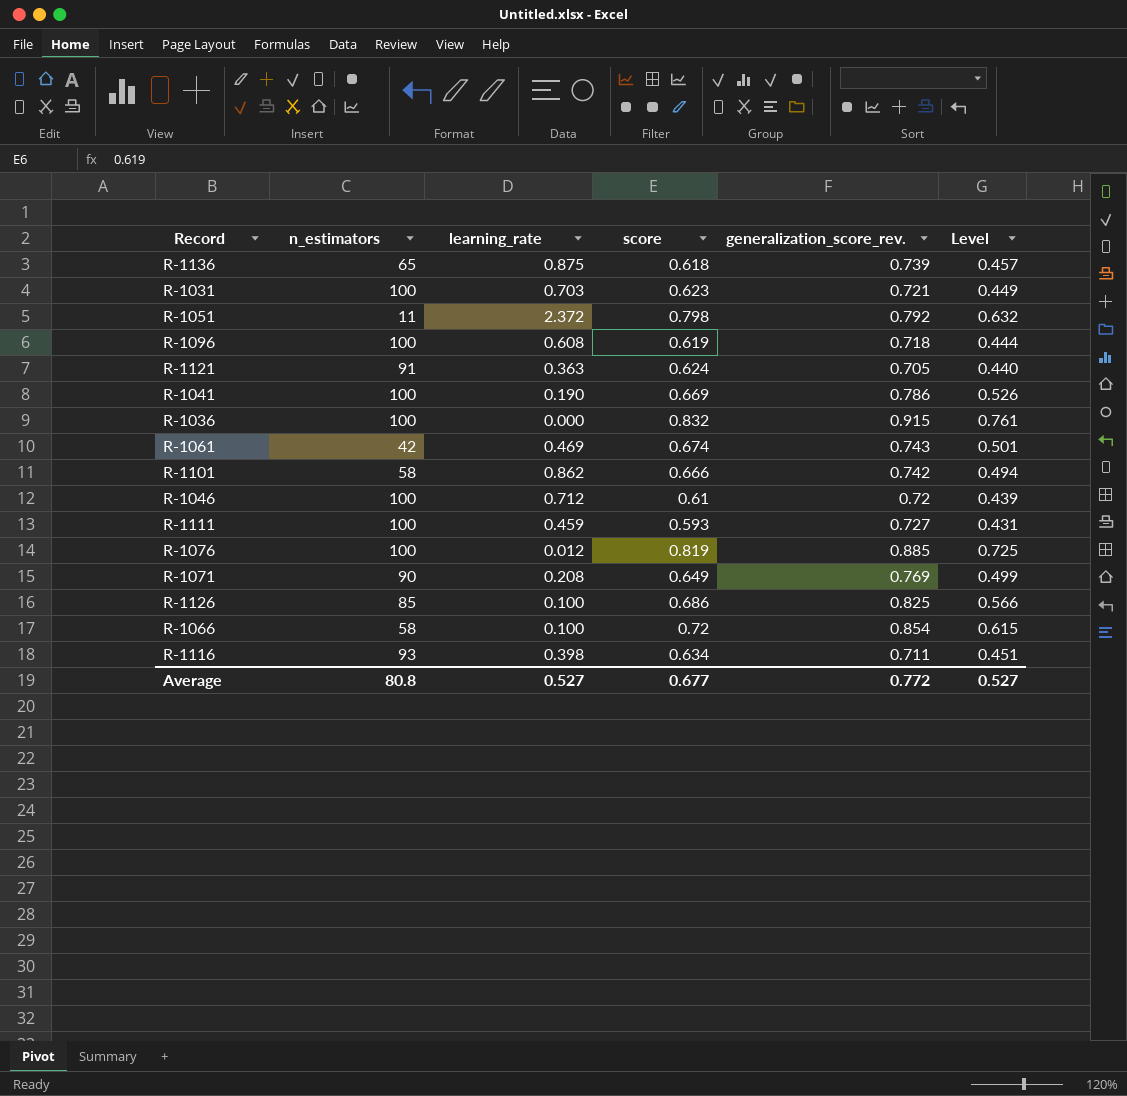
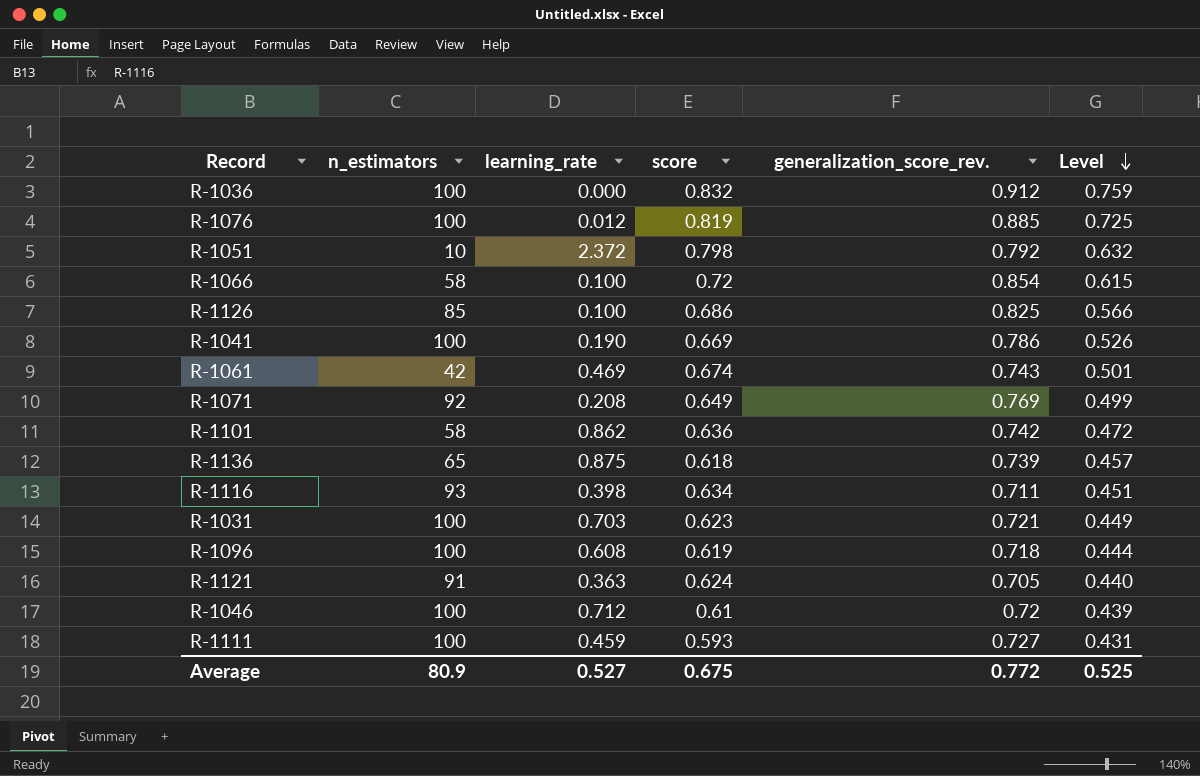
row order: none -> Level descending
R-1036 | generalization_score_rev.: 0.915 -> 0.912
R-1036 | Level: 0.761 -> 0.759
R-1051 | n_estimators: 11 -> 10
R-1071 | n_estimators: 90 -> 92
R-1101 | score: 0.666 -> 0.636
R-1101 | Level: 0.494 -> 0.472
Average | n_estimators: 80.8 -> 80.9
Average | score: 0.677 -> 0.675
Average | Level: 0.527 -> 0.525

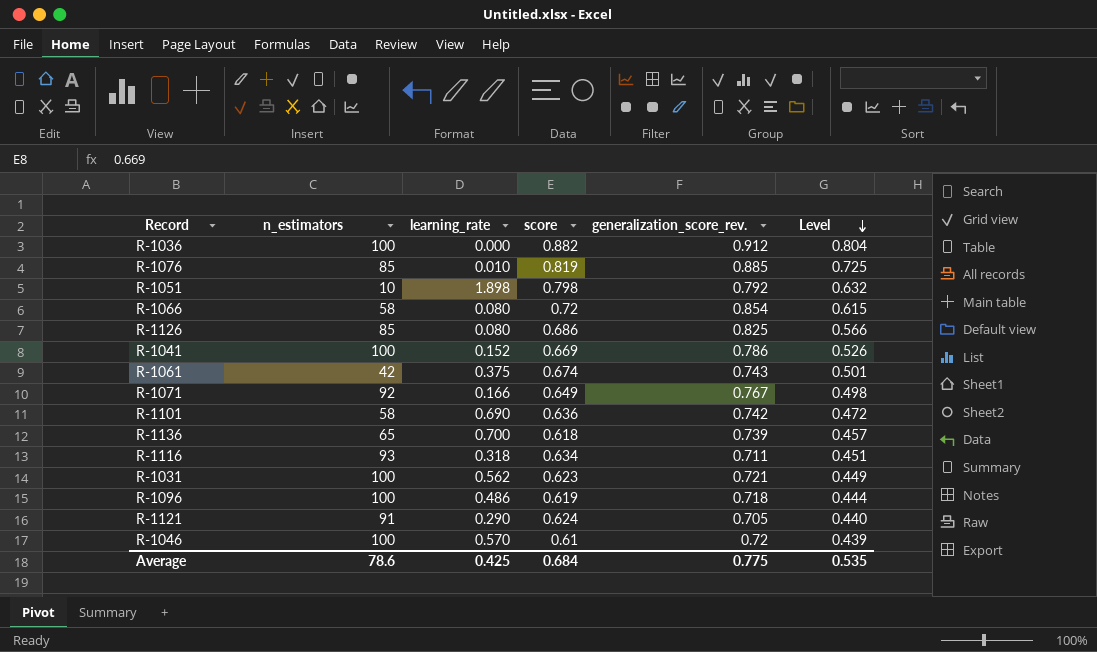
row R-1111: 100 | 0.459 | 0.593 | 0.727 | 0.431 -> none
R-1036 | score: 0.832 -> 0.882
R-1036 | Level: 0.759 -> 0.804
R-1076 | n_estimators: 100 -> 85
R-1076 | learning_rate: 0.012 -> 0.010
R-1051 | learning_rate: 2.372 -> 1.898
R-1066 | learning_rate: 0.100 -> 0.080
R-1126 | learning_rate: 0.100 -> 0.080
R-1041 | learning_rate: 0.190 -> 0.152
R-1061 | learning_rate: 0.469 -> 0.375
R-1071 | learning_rate: 0.208 -> 0.166
R-1071 | generalization_score_rev.: 0.769 -> 0.767
R-1071 | Level: 0.499 -> 0.498
R-1101 | learning_rate: 0.862 -> 0.690
R-1136 | learning_rate: 0.875 -> 0.700
R-1116 | learning_rate: 0.398 -> 0.318
R-1031 | learning_rate: 0.703 -> 0.562
R-1096 | learning_rate: 0.608 -> 0.486
R-1121 | learning_rate: 0.363 -> 0.290
R-1046 | learning_rate: 0.712 -> 0.570
Average | n_estimators: 80.9 -> 78.6
Average | learning_rate: 0.527 -> 0.425
Average | score: 0.675 -> 0.684
Average | generalization_score_rev.: 0.772 -> 0.775
Average | Level: 0.525 -> 0.535

